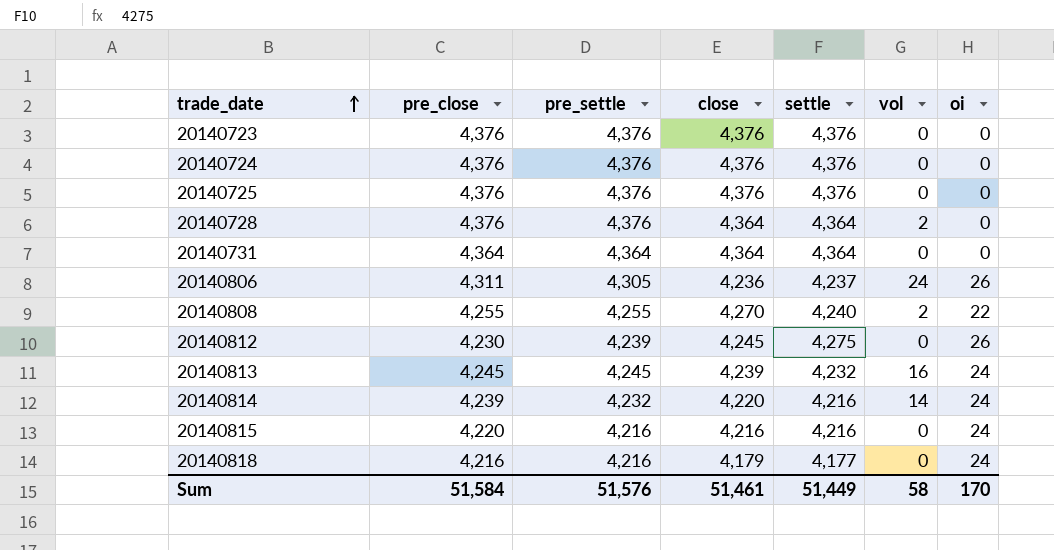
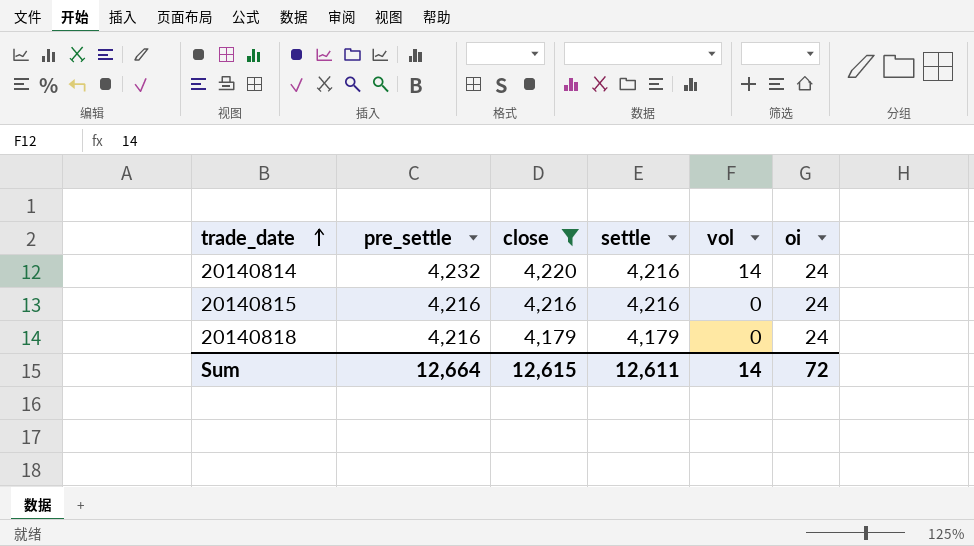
filter: none -> close <= 4,220
column pre_close | position: 2 -> none
20140818 | settle: 4,177 -> 4,179
Sum | pre_settle: 51,576 -> 12,664
Sum | close: 51,461 -> 12,615
Sum | settle: 51,449 -> 12,611
Sum | vol: 58 -> 14
Sum | oi: 170 -> 72

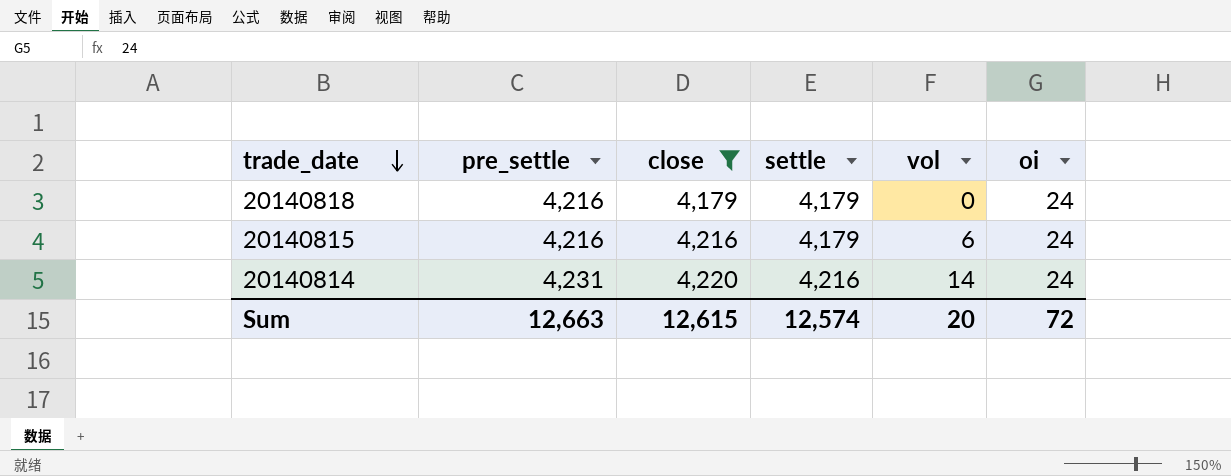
row order: trade_date ascending -> trade_date descending
20140815 | settle: 4,216 -> 4,179
20140815 | vol: 0 -> 6
20140814 | pre_settle: 4,232 -> 4,231
Sum | pre_settle: 12,664 -> 12,663
Sum | settle: 12,611 -> 12,574
Sum | vol: 14 -> 20

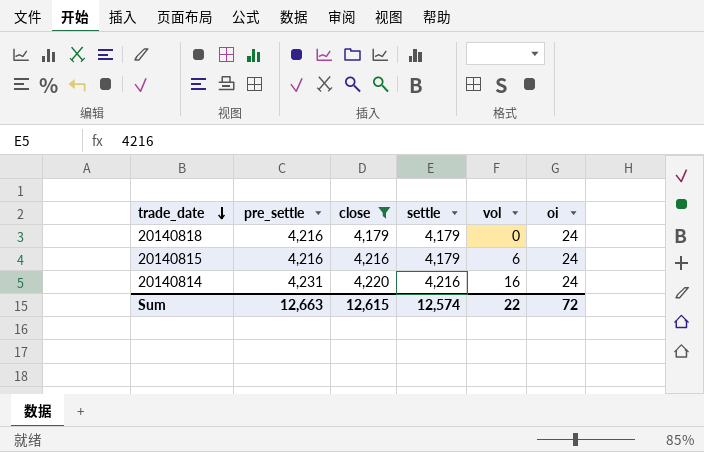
20140814 | vol: 14 -> 16
Sum | vol: 20 -> 22

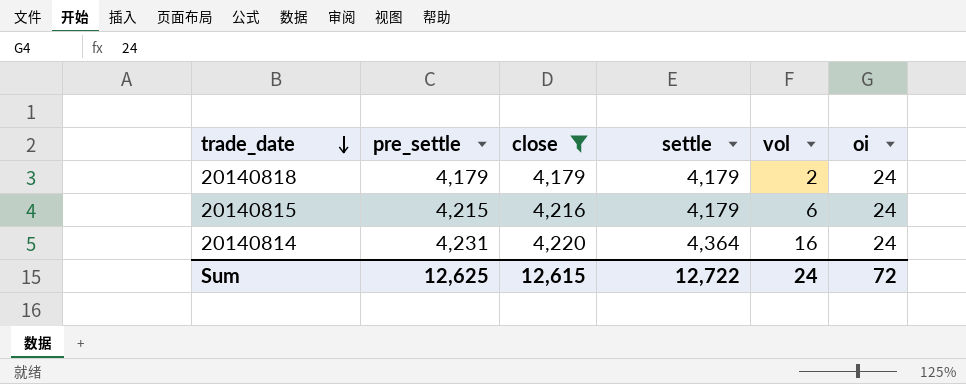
20140818 | pre_settle: 4,216 -> 4,179
20140818 | vol: 0 -> 2
20140815 | pre_settle: 4,216 -> 4,215
20140814 | settle: 4,216 -> 4,364
Sum | pre_settle: 12,663 -> 12,625
Sum | settle: 12,574 -> 12,722
Sum | vol: 22 -> 24

